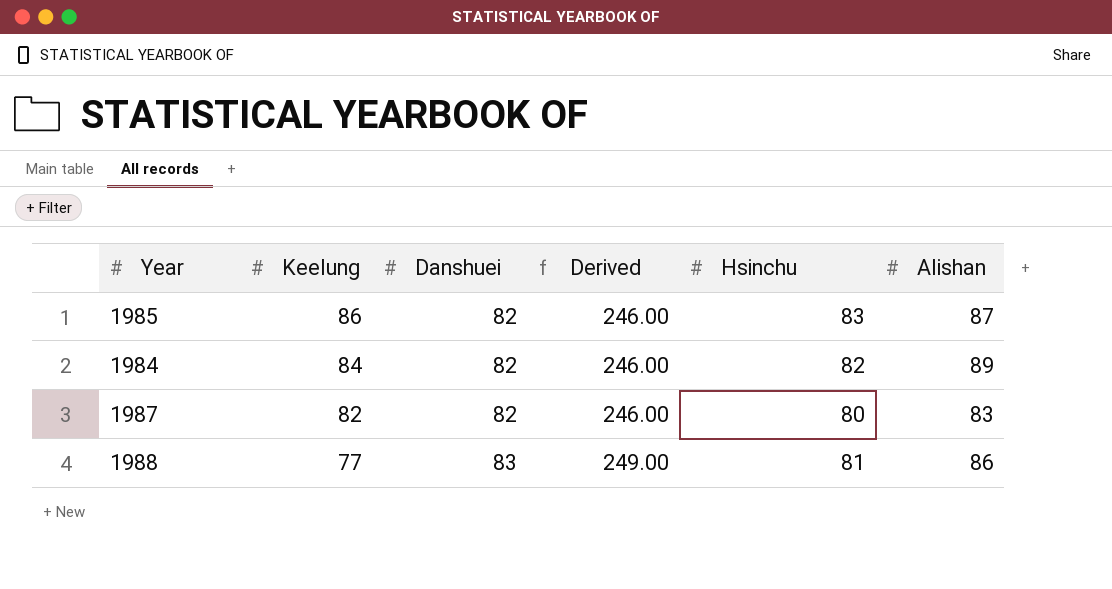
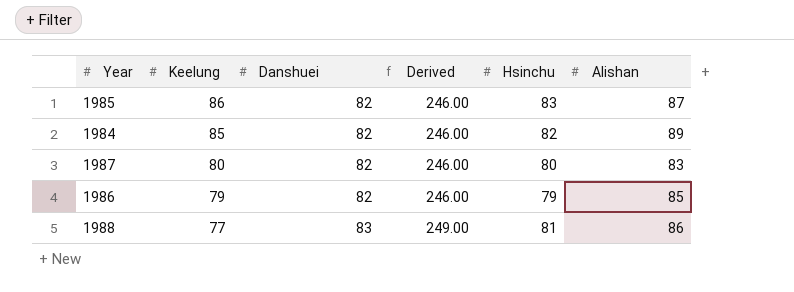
1984 | Keelung: 84 -> 85
1987 | Keelung: 82 -> 80
row 1986: none -> 79 | 82 | 246.00 | 79 | 85

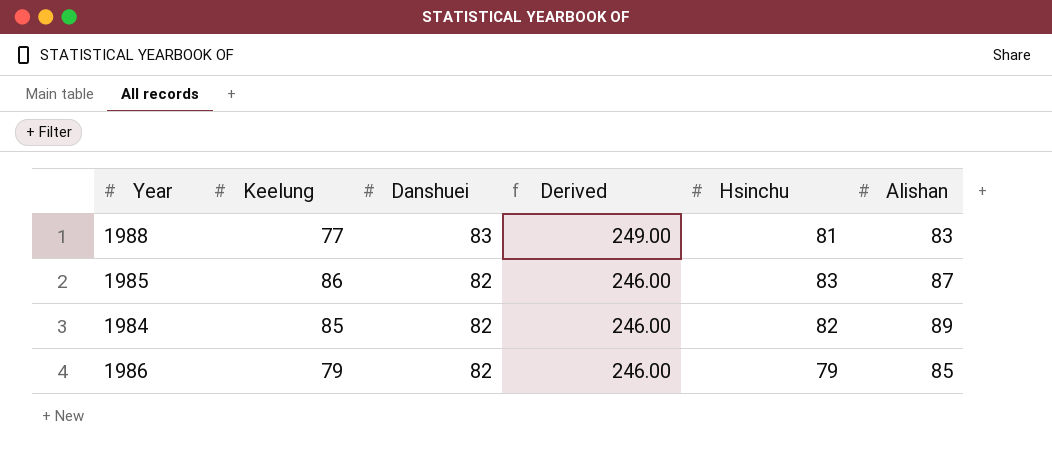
row order: Keelung descending -> Danshuei descending
row 1987: 80 | 82 | 246.00 | 80 | 83 -> none
1988 | Alishan: 86 -> 83

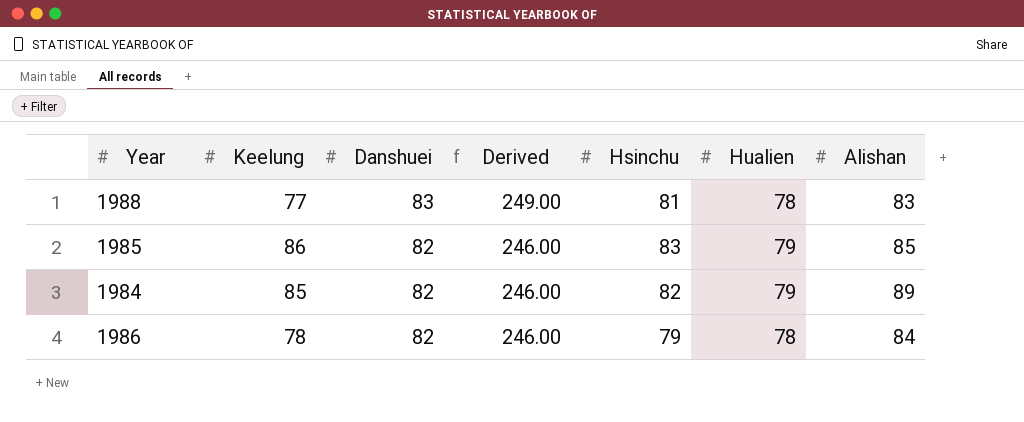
column Hualien | position: none -> 6
1985 | Alishan: 87 -> 85
1986 | Keelung: 79 -> 78
1986 | Alishan: 85 -> 84

